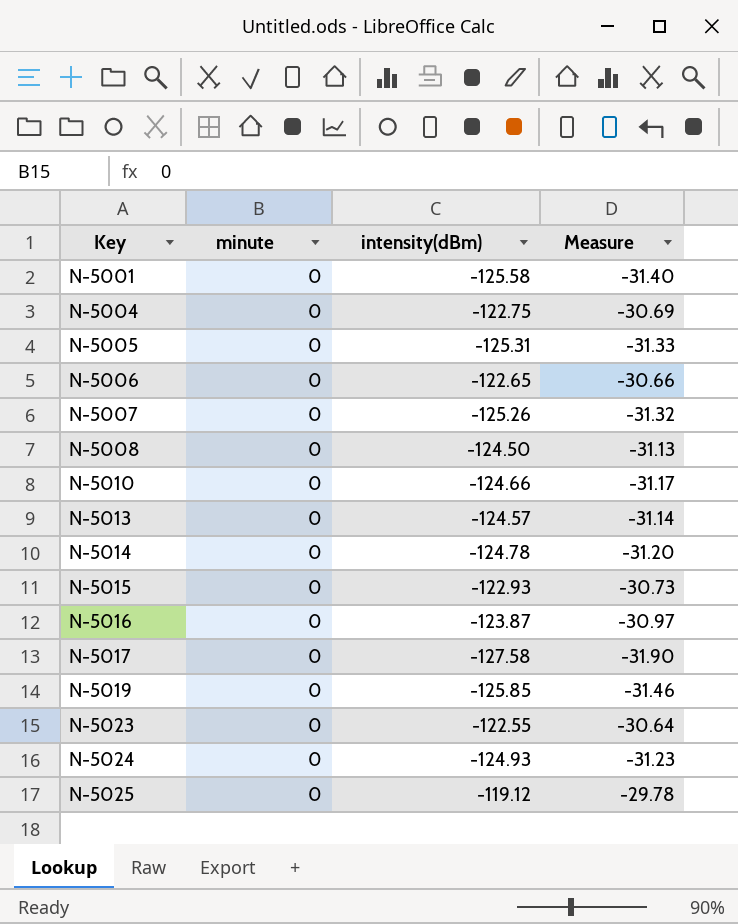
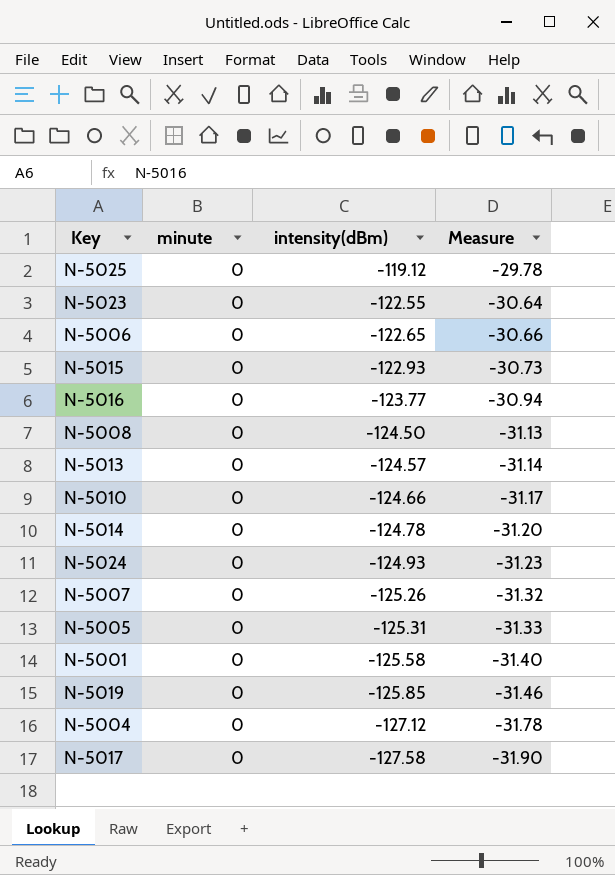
row order: Key ascending -> intensity(dBm) descending
N-5016 | intensity(dBm): -123.87 -> -123.77
N-5016 | Measure: -30.97 -> -30.94
N-5004 | intensity(dBm): -122.75 -> -127.12
N-5004 | Measure: -30.69 -> -31.78

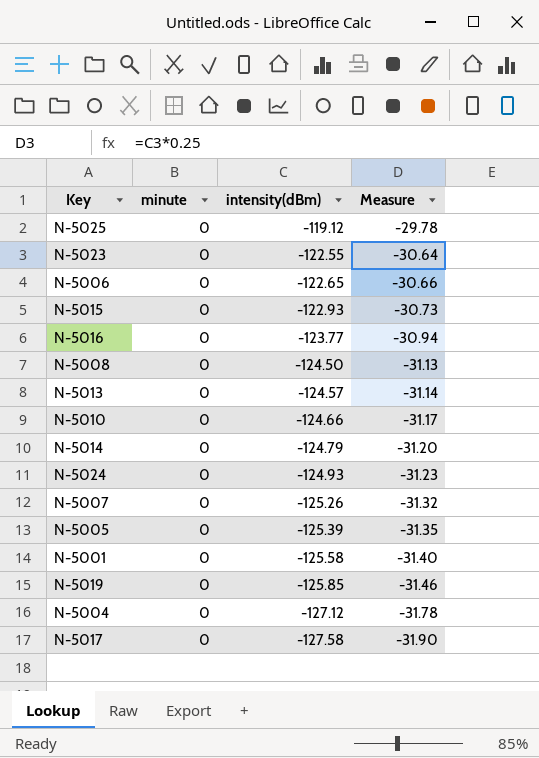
N-5014 | intensity(dBm): -124.78 -> -124.79
N-5005 | intensity(dBm): -125.31 -> -125.39
N-5005 | Measure: -31.33 -> -31.35

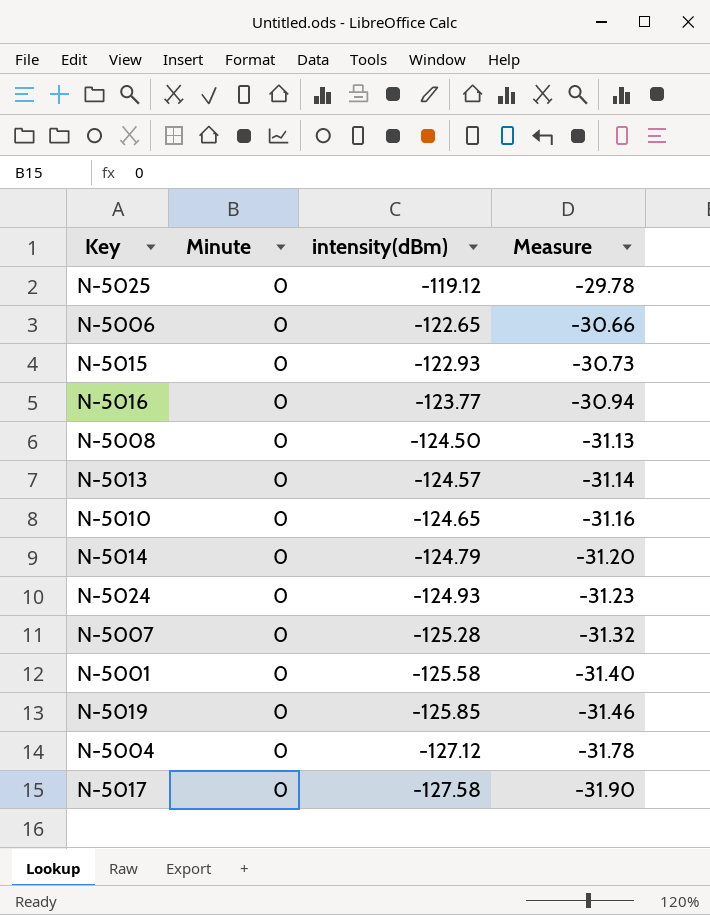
column name: minute -> Minute
row N-5023: 0 | -122.55 | -30.64 -> none
row N-5005: 0 | -125.39 | -31.35 -> none
N-5010 | intensity(dBm): -124.66 -> -124.65
N-5010 | Measure: -31.17 -> -31.16
N-5007 | intensity(dBm): -125.26 -> -125.28

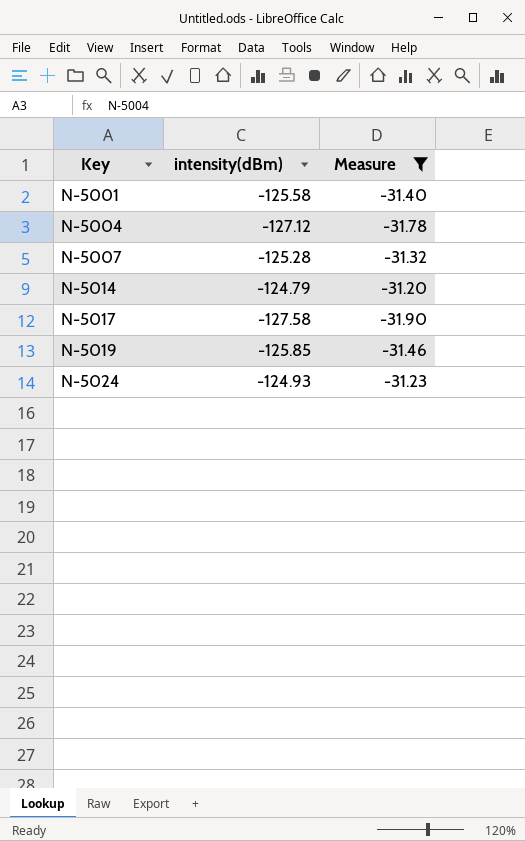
filter: none -> Measure <= -31.20
row order: intensity(dBm) descending -> Key ascending
column Minute | position: 2 -> none

